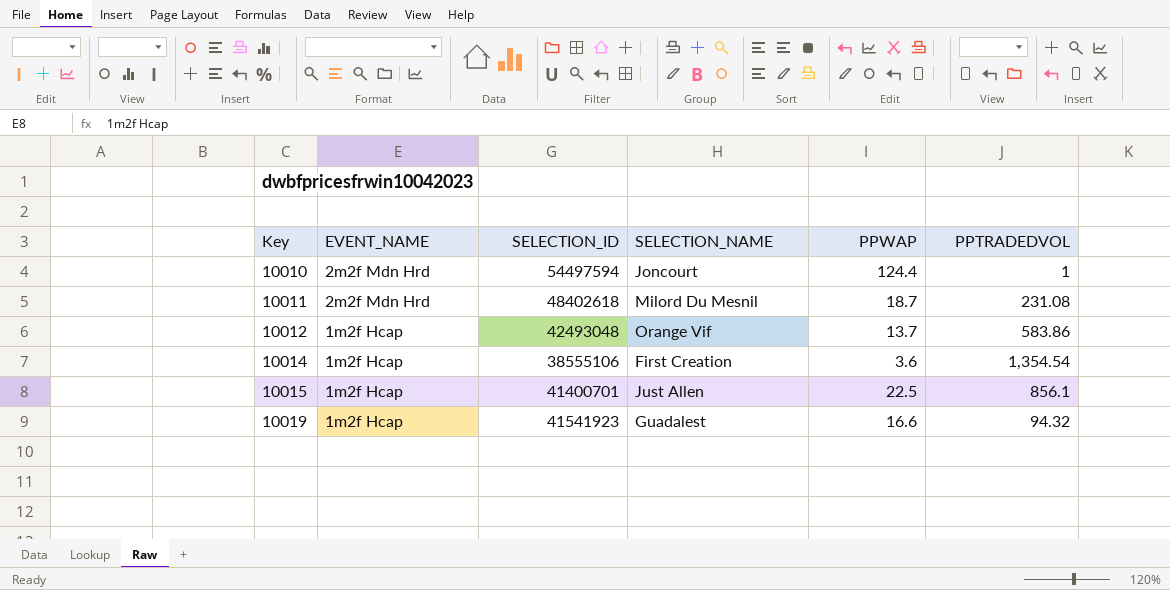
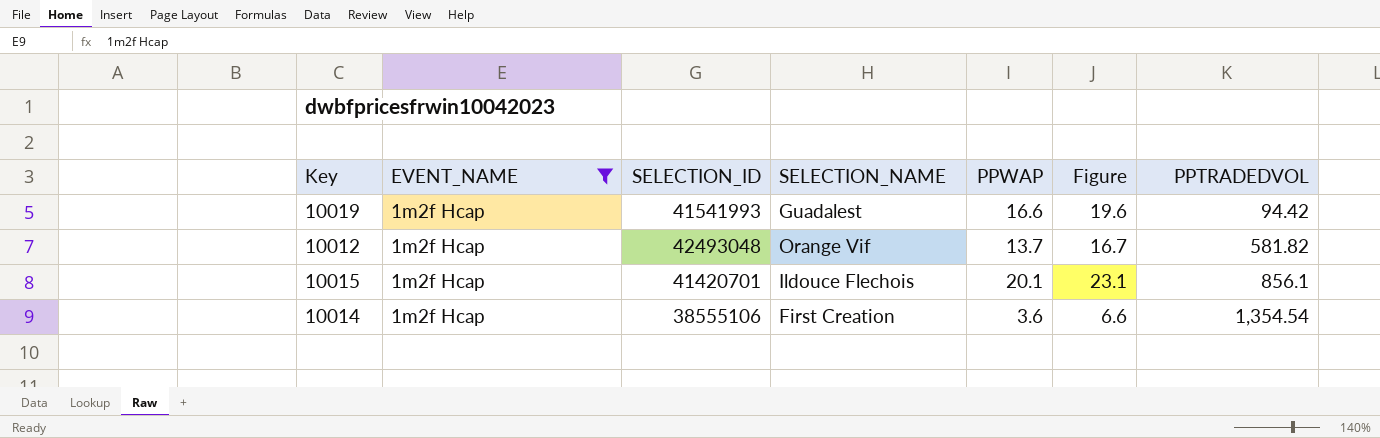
filter: none -> EVENT_NAME = 1m2f Hcap
row order: Key ascending -> PPTRADEDVOL ascending
column Figure | formula: none -> [PPWAP] + 3
10019 | SELECTION_ID: 41541923 -> 41541993
10019 | PPTRADEDVOL: 94.32 -> 94.42
10012 | PPTRADEDVOL: 583.86 -> 581.82
10015 | SELECTION_ID: 41400701 -> 41420701
10015 | SELECTION_NAME: Just Allen -> Ildouce Flechois
10015 | PPWAP: 22.5 -> 20.1

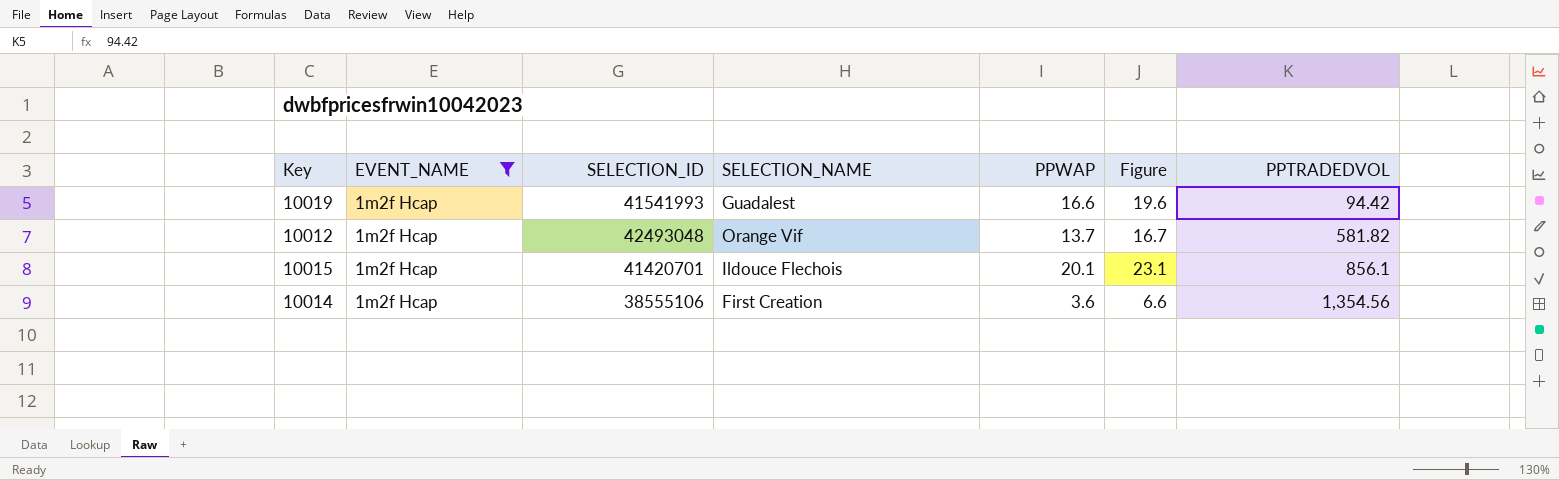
10014 | PPTRADEDVOL: 1,354.54 -> 1,354.56

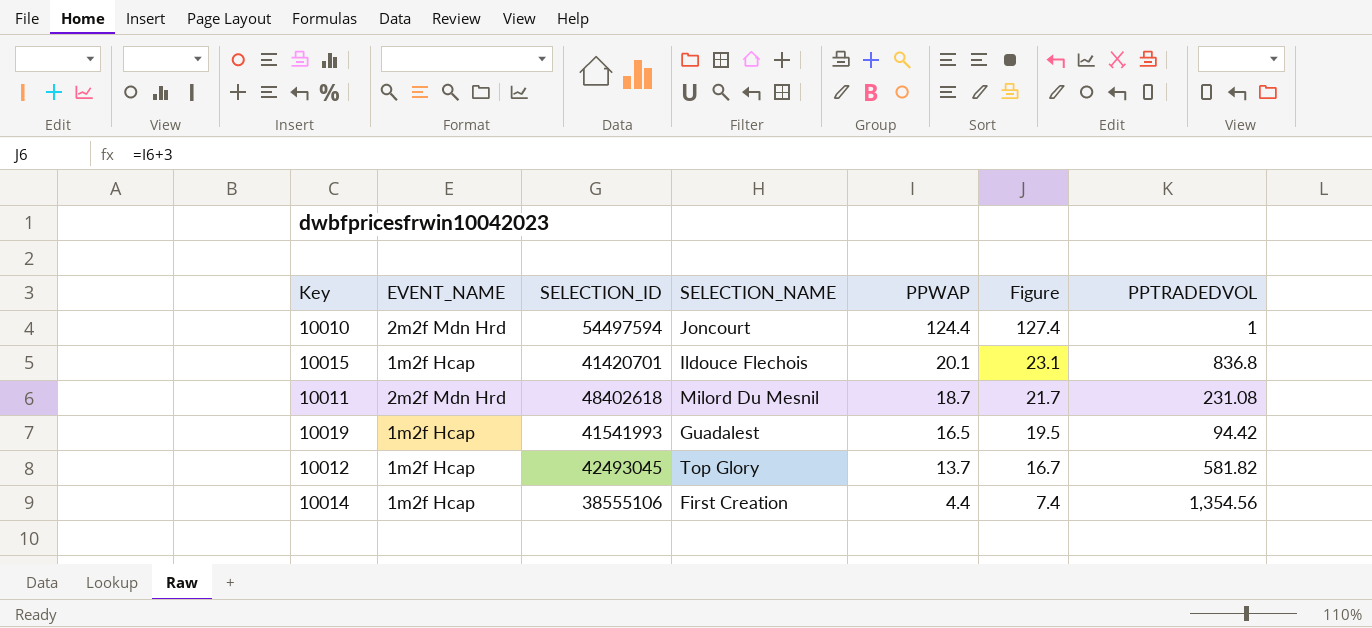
filter: EVENT_NAME = 1m2f Hcap -> none
row order: PPTRADEDVOL ascending -> PPWAP descending
10015 | PPTRADEDVOL: 856.1 -> 836.8
10019 | PPWAP: 16.6 -> 16.5
10019 | Figure: 19.6 -> 19.5
10012 | SELECTION_ID: 42493048 -> 42493045
10012 | SELECTION_NAME: Orange Vif -> Top Glory
10014 | PPWAP: 3.6 -> 4.4
10014 | Figure: 6.6 -> 7.4

